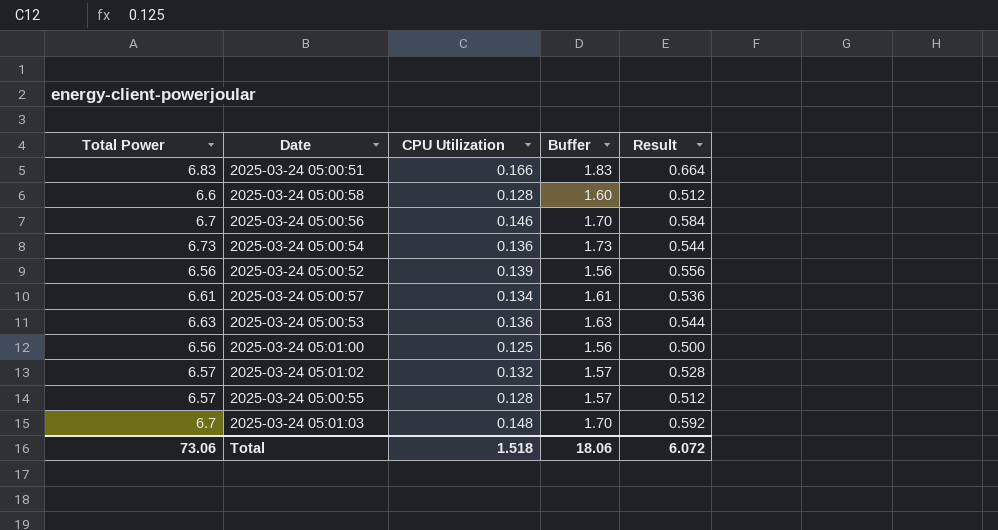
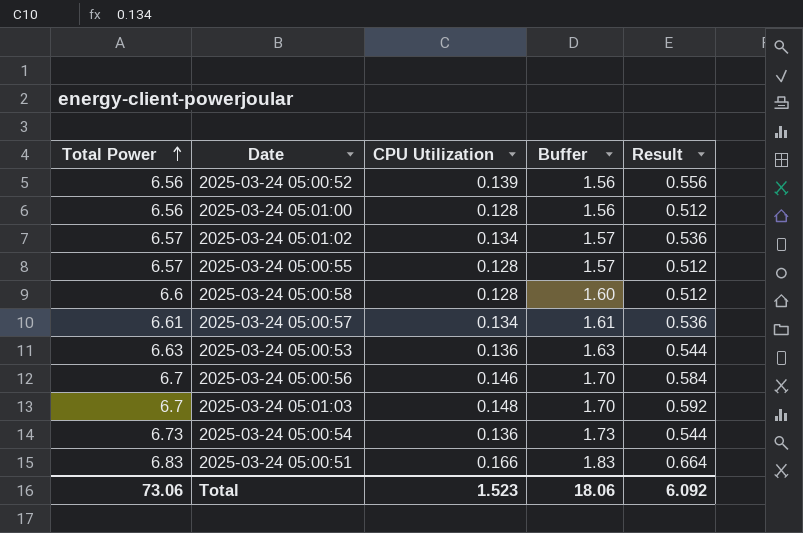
row order: none -> Total Power ascending
2025-03-24 05:01:00 | CPU Utilization: 0.125 -> 0.128
2025-03-24 05:01:00 | Result: 0.500 -> 0.512
2025-03-24 05:01:02 | CPU Utilization: 0.132 -> 0.134
2025-03-24 05:01:02 | Result: 0.528 -> 0.536
Total | CPU Utilization: 1.518 -> 1.523
Total | Result: 6.072 -> 6.092

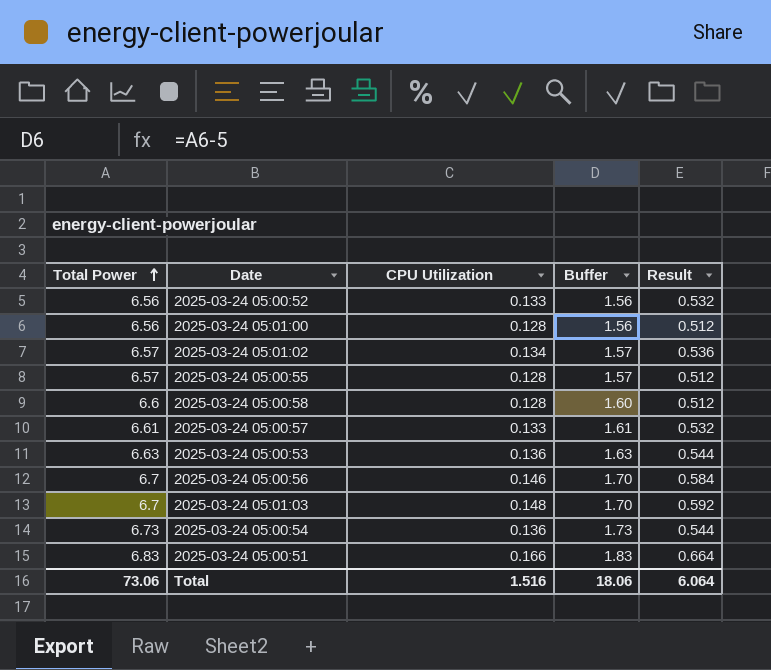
2025-03-24 05:00:52 | CPU Utilization: 0.139 -> 0.133
2025-03-24 05:00:52 | Result: 0.556 -> 0.532
2025-03-24 05:00:57 | CPU Utilization: 0.134 -> 0.133
2025-03-24 05:00:57 | Result: 0.536 -> 0.532
Total | CPU Utilization: 1.523 -> 1.516
Total | Result: 6.092 -> 6.064

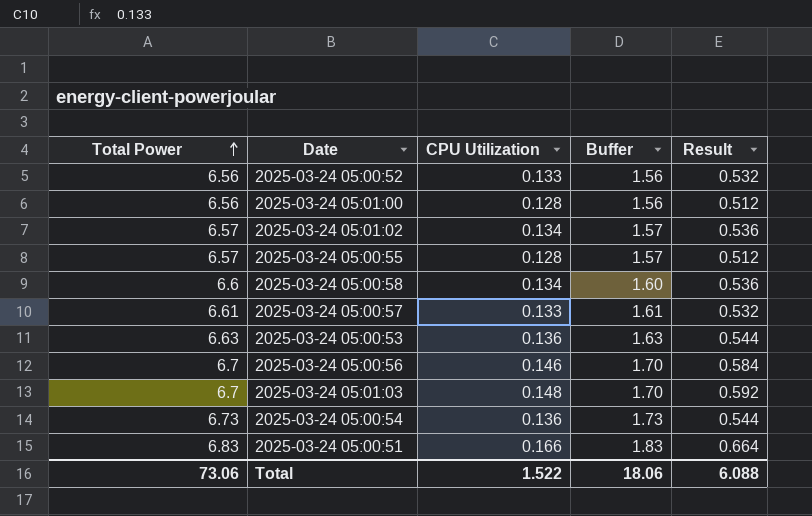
2025-03-24 05:00:58 | CPU Utilization: 0.128 -> 0.134
2025-03-24 05:00:58 | Result: 0.512 -> 0.536
Total | CPU Utilization: 1.516 -> 1.522
Total | Result: 6.064 -> 6.088

